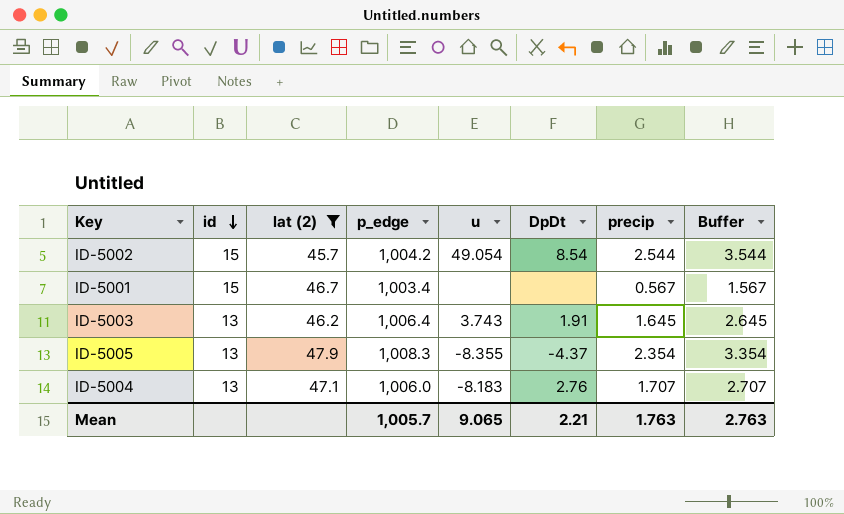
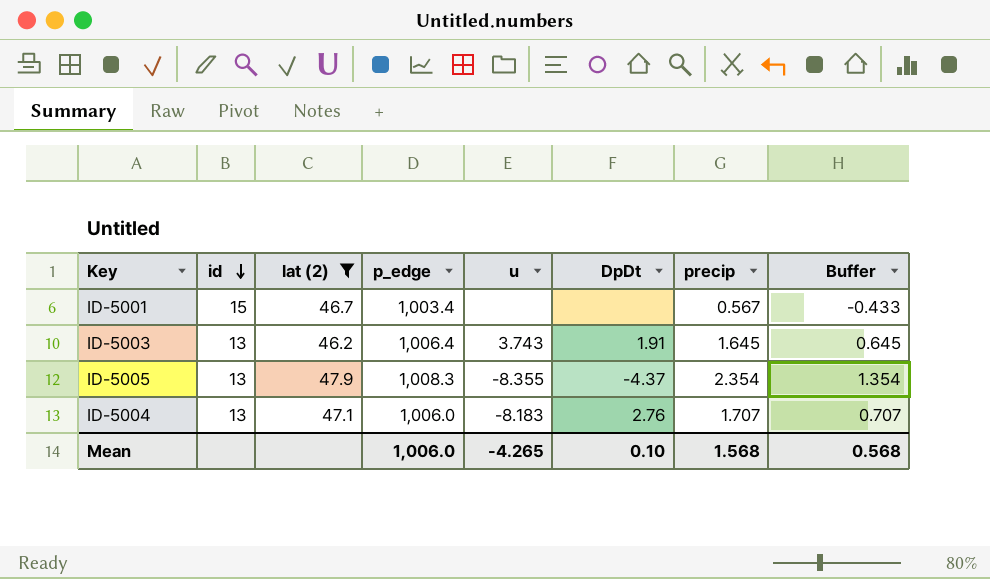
column Buffer | formula: [precip] + 1 -> [precip] - 1
row ID-5002: 15 | 45.7 | 1,004.2 | 49.054 | 8.54 | 2.544 | 3.544 -> none
Mean | p_edge: 1,005.7 -> 1,006.0
Mean | u: 9.065 -> -4.265
Mean | DpDt: 2.21 -> 0.10
Mean | precip: 1.763 -> 1.568
Mean | Buffer: 2.763 -> 0.568

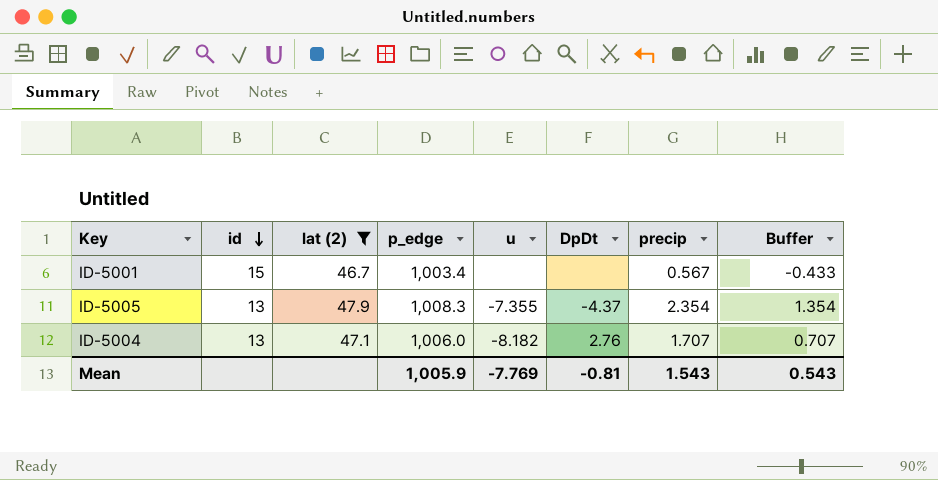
row ID-5003: 13 | 46.2 | 1,006.4 | 3.743 | 1.91 | 1.645 | 0.645 -> none
ID-5005 | u: -8.355 -> -7.355
ID-5004 | u: -8.183 -> -8.182
Mean | p_edge: 1,006.0 -> 1,005.9
Mean | u: -4.265 -> -7.769
Mean | DpDt: 0.10 -> -0.81
Mean | precip: 1.568 -> 1.543
Mean | Buffer: 0.568 -> 0.543

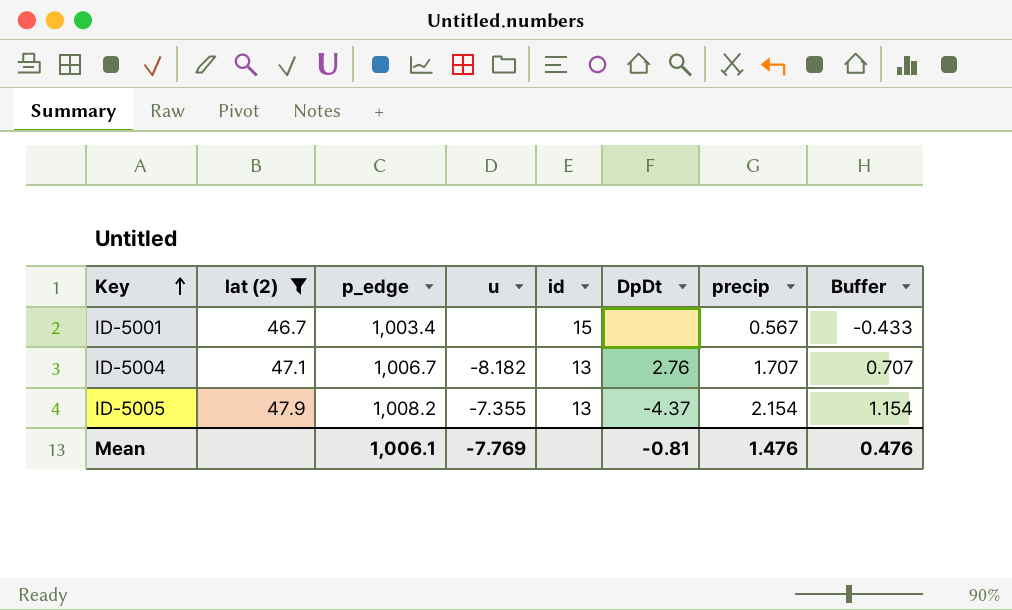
row order: id descending -> Key ascending
column id | position: 2 -> 5
ID-5004 | p_edge: 1,006.0 -> 1,006.7
ID-5005 | p_edge: 1,008.3 -> 1,008.2
ID-5005 | precip: 2.354 -> 2.154
ID-5005 | Buffer: 1.354 -> 1.154
Mean | p_edge: 1,005.9 -> 1,006.1
Mean | precip: 1.543 -> 1.476
Mean | Buffer: 0.543 -> 0.476

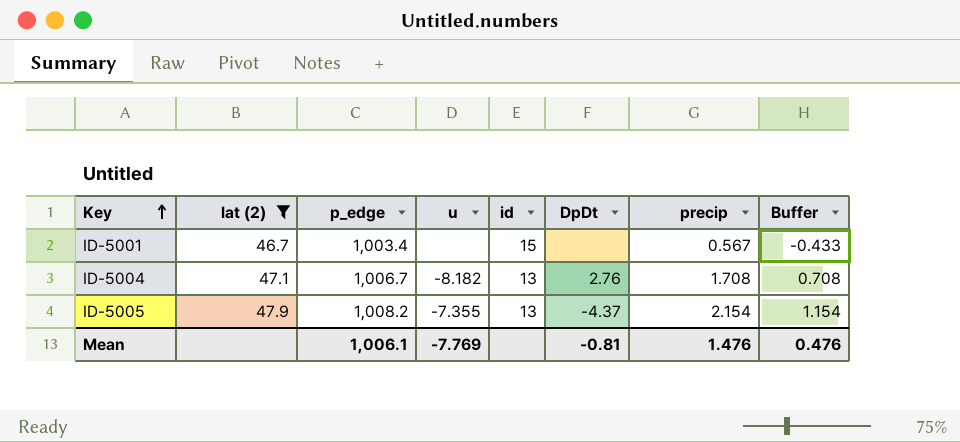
ID-5004 | precip: 1.707 -> 1.708
ID-5004 | Buffer: 0.707 -> 0.708

